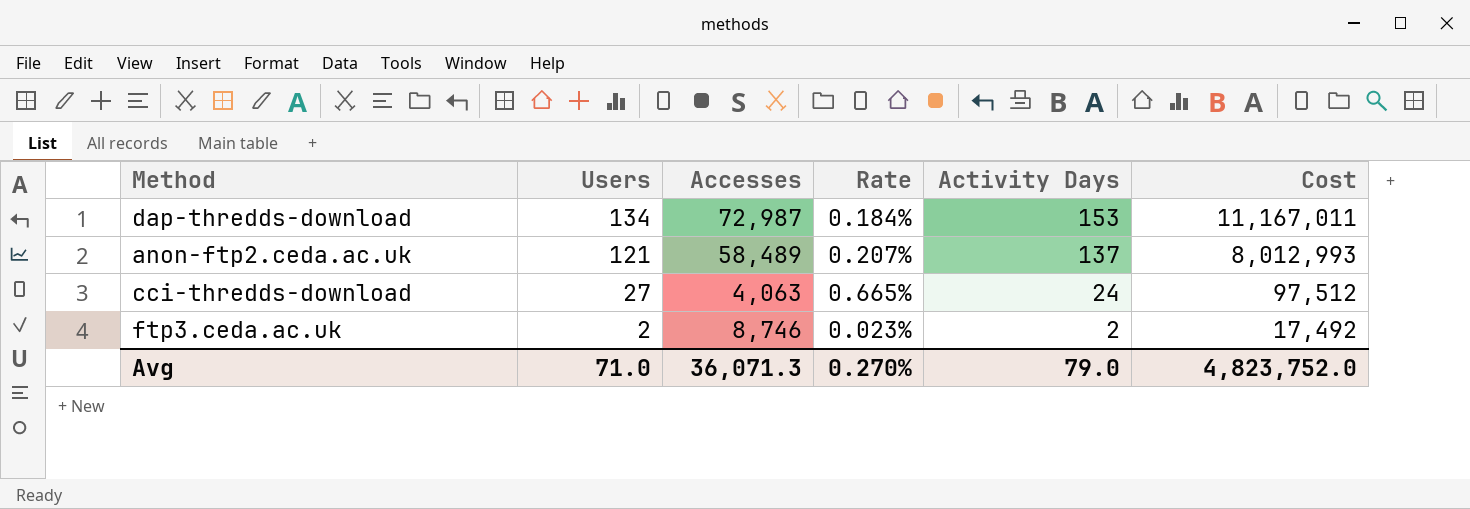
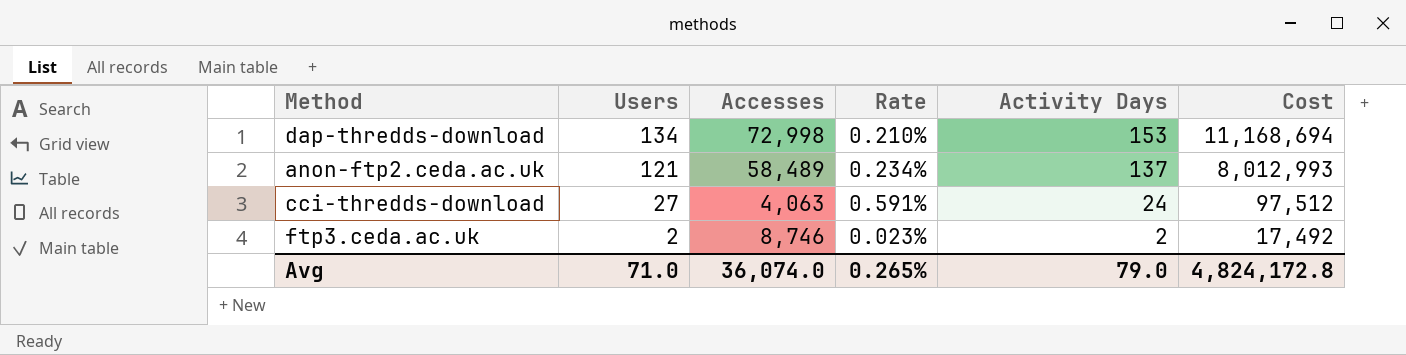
column Rate | formula: [Users] / [Accesses] -> [Activity Days] / [Accesses]
dap-thredds-download | Accesses: 72,987 -> 72,998
dap-thredds-download | Cost: 11,167,011 -> 11,168,694
Avg | Accesses: 36,071.3 -> 36,074.0
Avg | Rate: 0.270% -> 0.265%
Avg | Cost: 4,823,752.0 -> 4,824,172.8

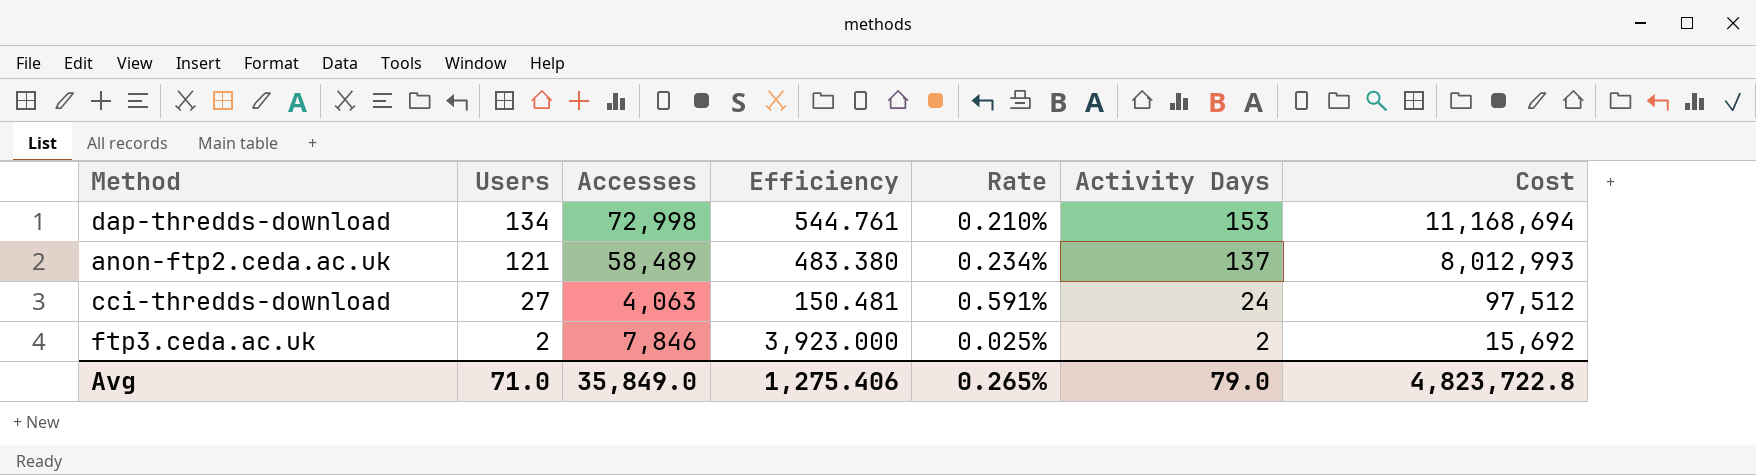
column Efficiency | formula: none -> [Accesses] / [Users]
ftp3.ceda.ac.uk | Accesses: 8,746 -> 7,846
ftp3.ceda.ac.uk | Rate: 0.023% -> 0.025%
ftp3.ceda.ac.uk | Cost: 17,492 -> 15,692
Avg | Accesses: 36,074.0 -> 35,849.0
Avg | Cost: 4,824,172.8 -> 4,823,722.8

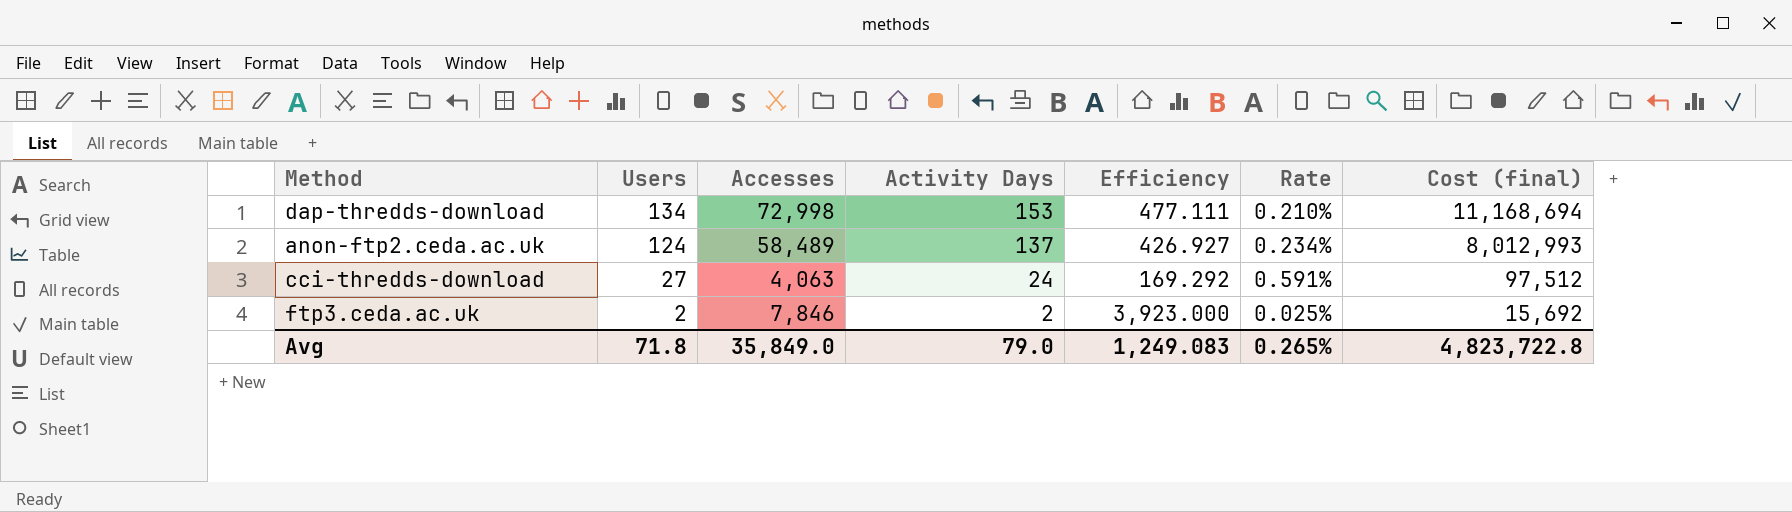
column Activity Days | position: 6 -> 4
column Efficiency | formula: [Accesses] / [Users] -> [Accesses] / [Activity Days]
column name: Cost -> Cost (final)
anon-ftp2.ceda.ac.uk | Users: 121 -> 124
Avg | Users: 71.0 -> 71.8
Avg | Efficiency: 1,275.406 -> 1,249.083

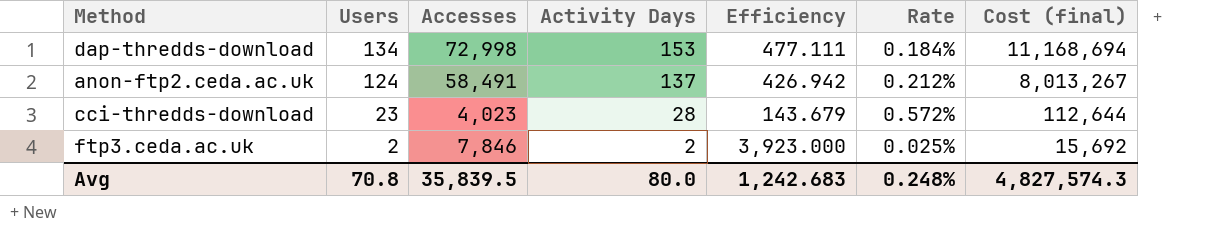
column Rate | formula: [Activity Days] / [Accesses] -> [Users] / [Accesses]
anon-ftp2.ceda.ac.uk | Accesses: 58,489 -> 58,491
anon-ftp2.ceda.ac.uk | Efficiency: 426.927 -> 426.942
anon-ftp2.ceda.ac.uk | Cost (final): 8,012,993 -> 8,013,267
cci-thredds-download | Users: 27 -> 23
cci-thredds-download | Accesses: 4,063 -> 4,023
cci-thredds-download | Activity Days: 24 -> 28
cci-thredds-download | Efficiency: 169.292 -> 143.679
cci-thredds-download | Cost (final): 97,512 -> 112,644
Avg | Users: 71.8 -> 70.8
Avg | Accesses: 35,849.0 -> 35,839.5
Avg | Activity Days: 79.0 -> 80.0
Avg | Efficiency: 1,249.083 -> 1,242.683
Avg | Rate: 0.265% -> 0.248%
Avg | Cost (final): 4,823,722.8 -> 4,827,574.3

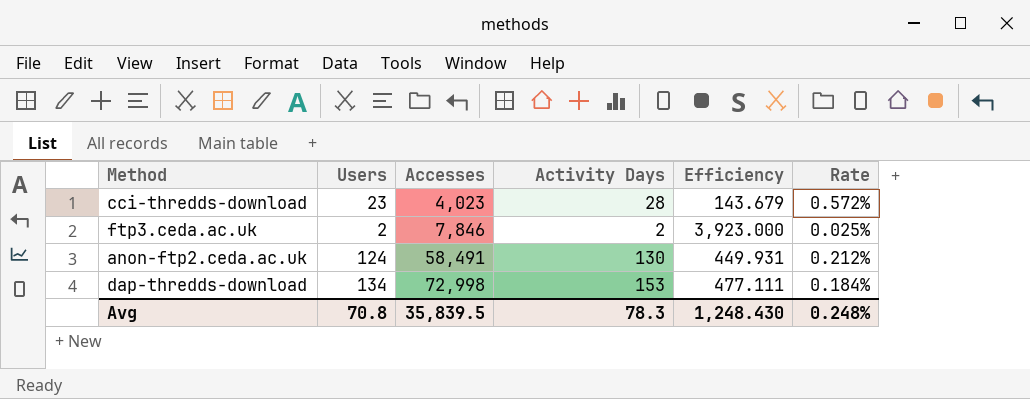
row order: Users descending -> Accesses ascending
column Cost (final) | formula: [Accesses] * [Activity Days] -> none
anon-ftp2.ceda.ac.uk | Activity Days: 137 -> 130
anon-ftp2.ceda.ac.uk | Efficiency: 426.942 -> 449.931
Avg | Activity Days: 80.0 -> 78.3
Avg | Efficiency: 1,242.683 -> 1,248.430

